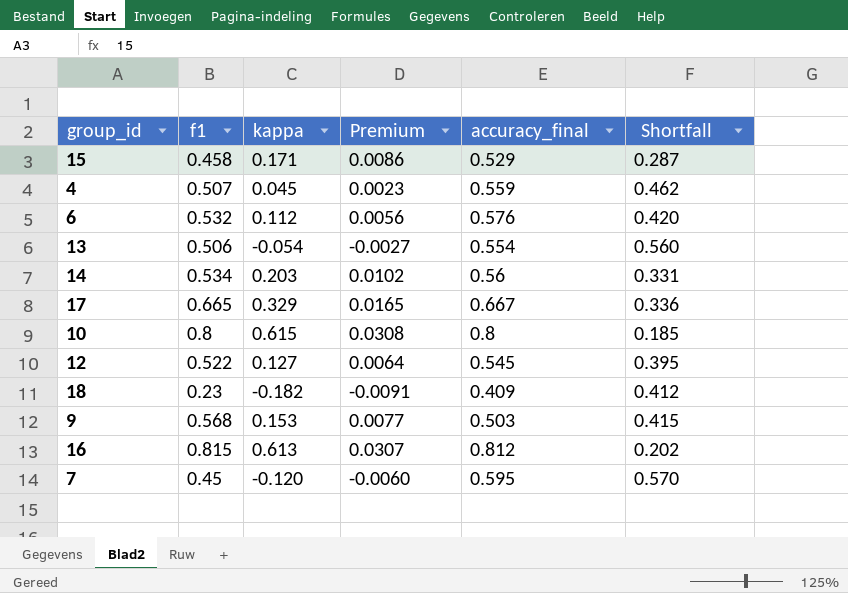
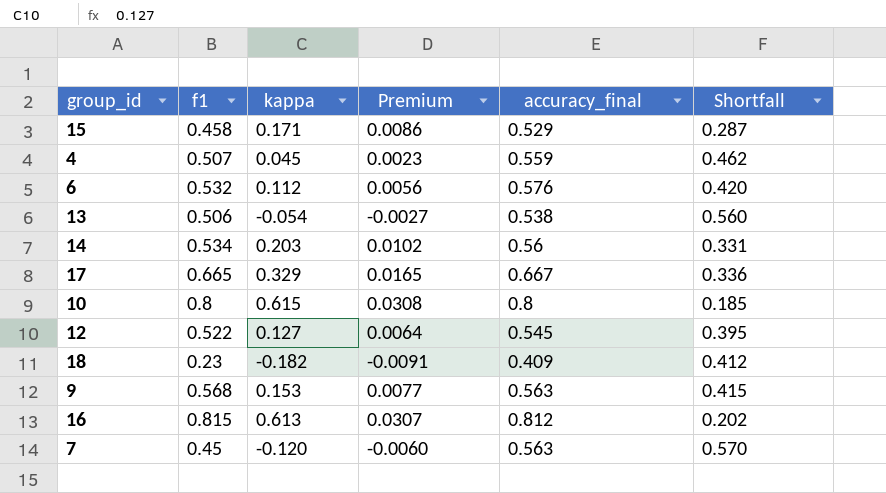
13 | accuracy_final: 0.554 -> 0.538
9 | accuracy_final: 0.503 -> 0.563
7 | accuracy_final: 0.595 -> 0.563

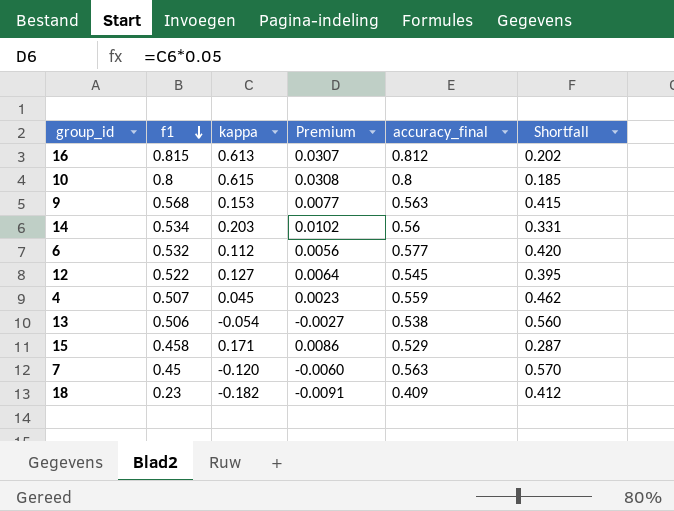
row order: none -> f1 descending
row 17: 0.665 | 0.329 | 0.0165 | 0.667 | 0.336 -> none
6 | accuracy_final: 0.576 -> 0.577

